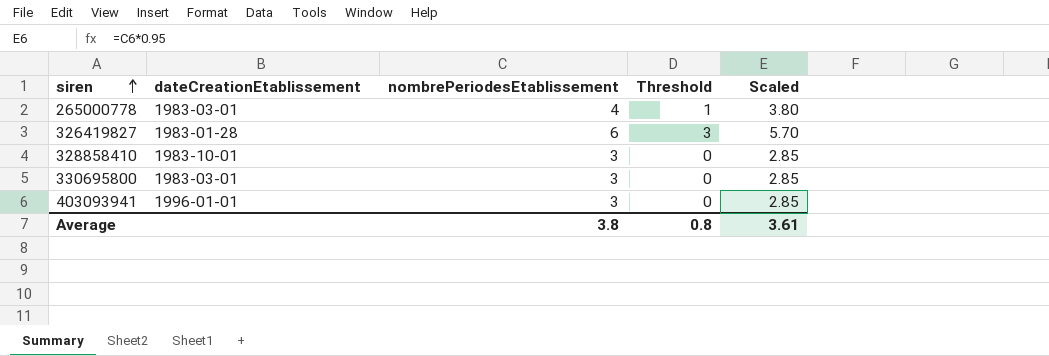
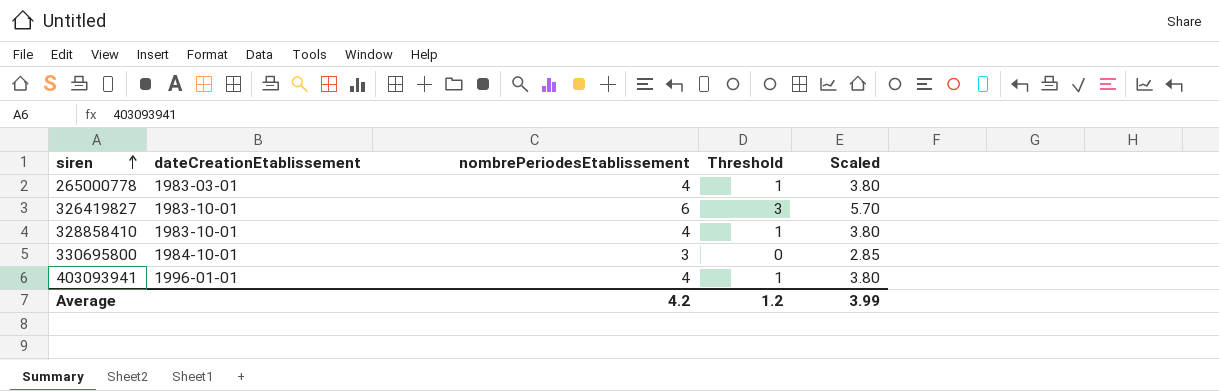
326419827 | dateCreationEtablissement: 1983-01-28 -> 1983-10-01
328858410 | nombrePeriodesEtablissement: 3 -> 4
328858410 | Threshold: 0 -> 1
328858410 | Scaled: 2.85 -> 3.80
330695800 | dateCreationEtablissement: 1983-03-01 -> 1984-10-01
403093941 | nombrePeriodesEtablissement: 3 -> 4
403093941 | Threshold: 0 -> 1
403093941 | Scaled: 2.85 -> 3.80
Average | nombrePeriodesEtablissement: 3.8 -> 4.2
Average | Threshold: 0.8 -> 1.2
Average | Scaled: 3.61 -> 3.99

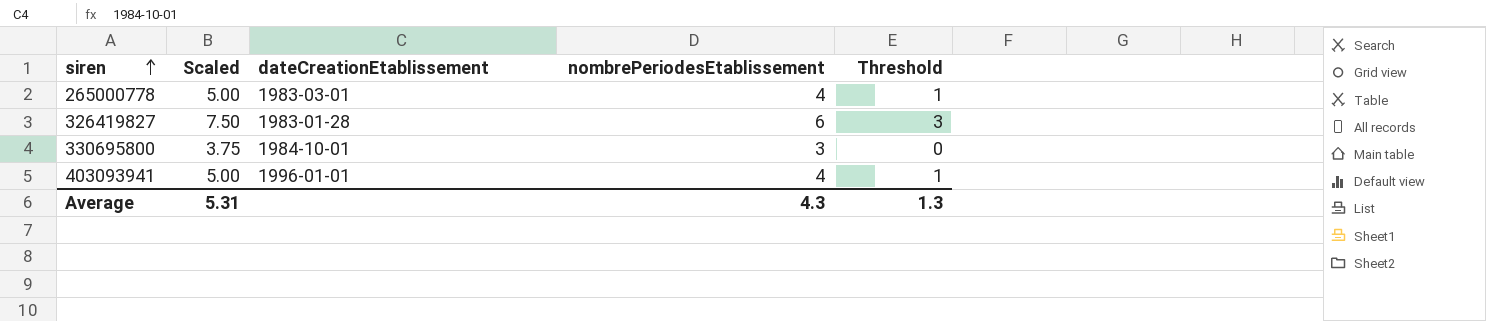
column Scaled | formula: [nombrePeriodesEtablissement] * 0.95 -> [nombrePeriodesEtablissement] * 1.25
column Scaled | position: 5 -> 2
row 328858410: 1983-10-01 | 4 | 1 | 3.80 -> none
326419827 | dateCreationEtablissement: 1983-10-01 -> 1983-01-28
Average | Scaled: 3.99 -> 5.31
Average | nombrePeriodesEtablissement: 4.2 -> 4.3
Average | Threshold: 1.2 -> 1.3

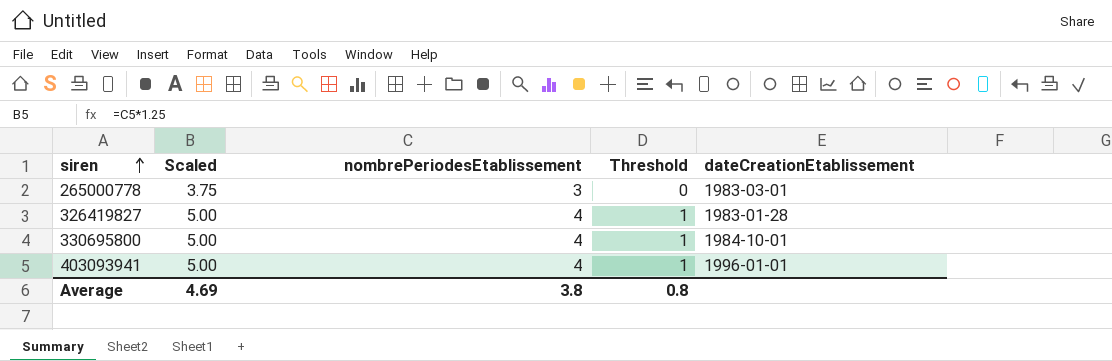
column dateCreationEtablissement | position: 3 -> 5
265000778 | Scaled: 5.00 -> 3.75
265000778 | nombrePeriodesEtablissement: 4 -> 3
265000778 | Threshold: 1 -> 0
326419827 | Scaled: 7.50 -> 5.00
326419827 | nombrePeriodesEtablissement: 6 -> 4
326419827 | Threshold: 3 -> 1
330695800 | Scaled: 3.75 -> 5.00
330695800 | nombrePeriodesEtablissement: 3 -> 4
330695800 | Threshold: 0 -> 1
Average | Scaled: 5.31 -> 4.69
Average | nombrePeriodesEtablissement: 4.3 -> 3.8
Average | Threshold: 1.3 -> 0.8

